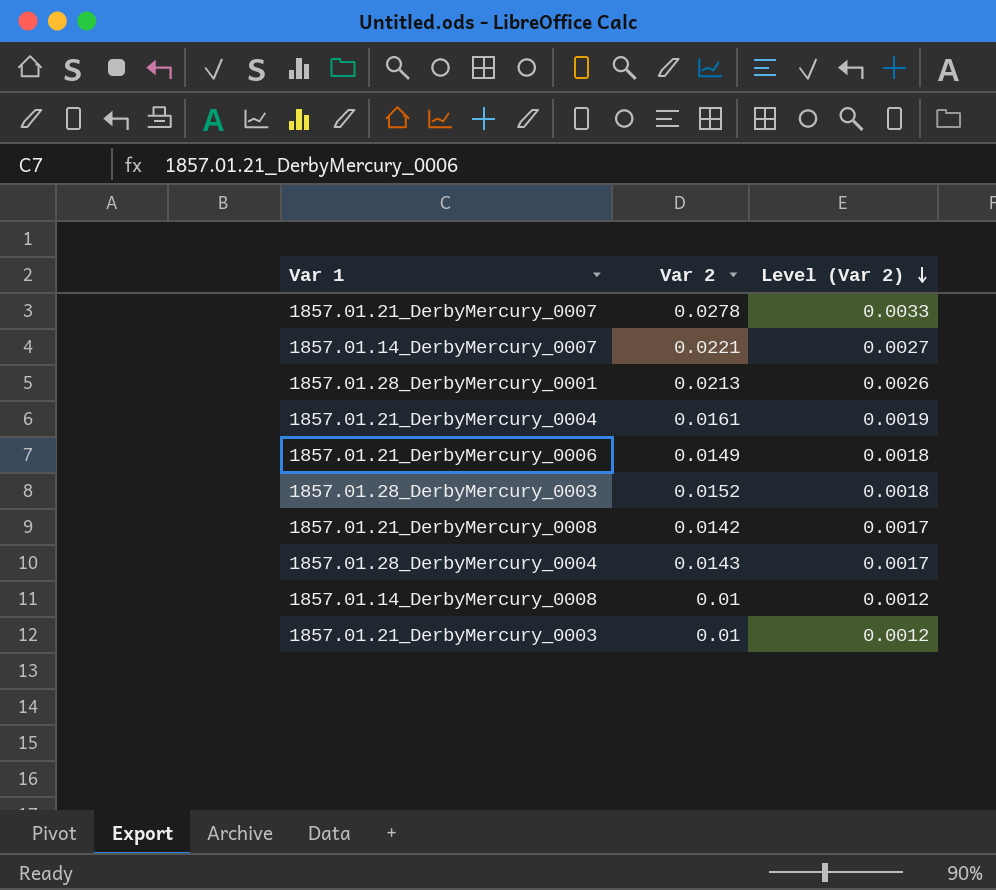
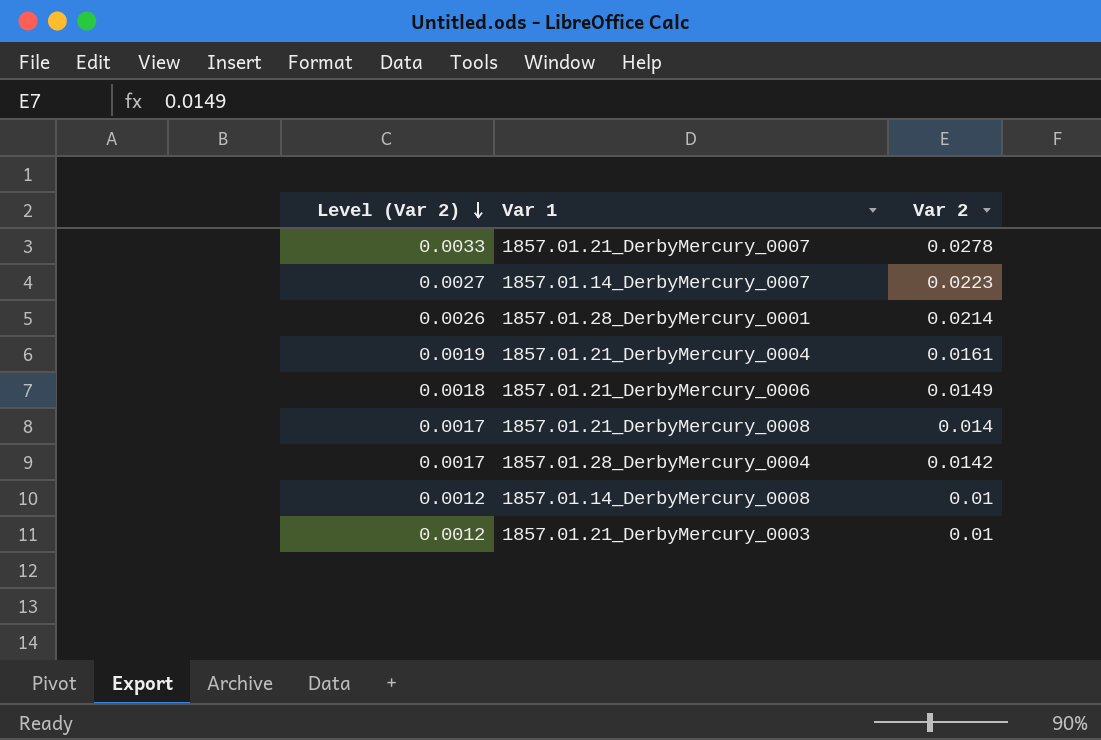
column Level (Var 2) | position: 3 -> 1
row 1857.01.28_DerbyMercury_0003: 0.0152 | 0.0018 -> none
1857.01.14_DerbyMercury_0007 | Var 2: 0.0221 -> 0.0223
1857.01.28_DerbyMercury_0001 | Var 2: 0.0213 -> 0.0214
1857.01.21_DerbyMercury_0008 | Var 2: 0.0142 -> 0.014
1857.01.28_DerbyMercury_0004 | Var 2: 0.0143 -> 0.0142

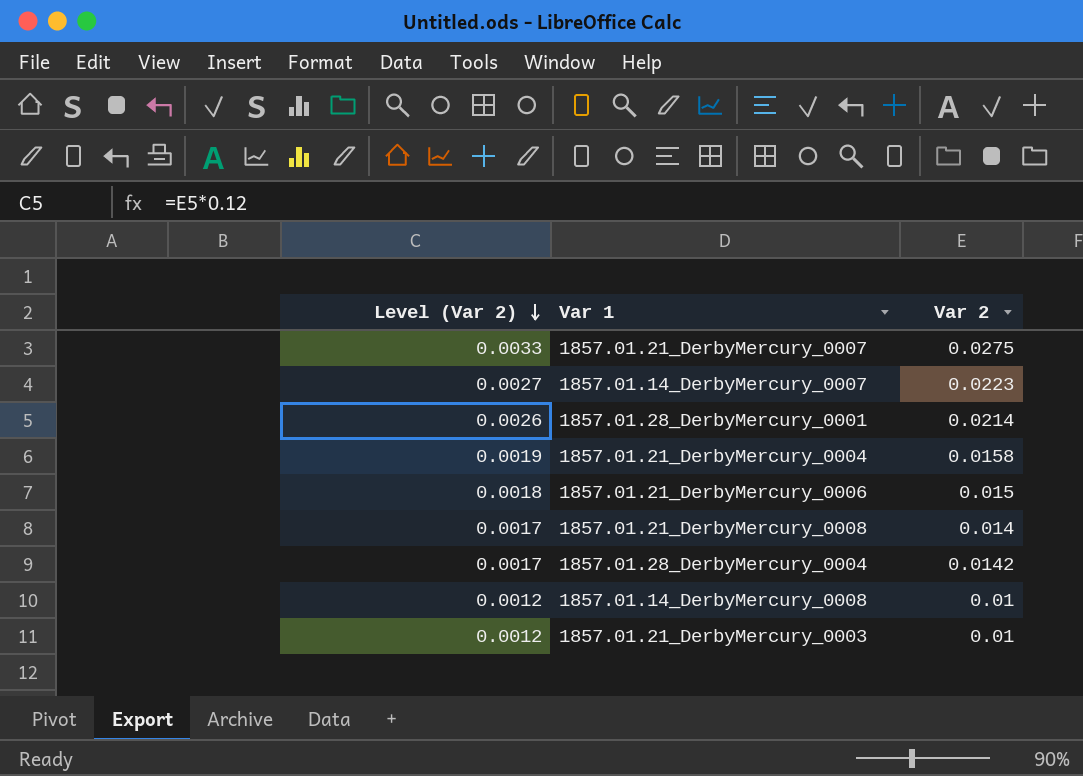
1857.01.21_DerbyMercury_0007 | Var 2: 0.0278 -> 0.0275
1857.01.21_DerbyMercury_0004 | Var 2: 0.0161 -> 0.0158
1857.01.21_DerbyMercury_0006 | Var 2: 0.0149 -> 0.015

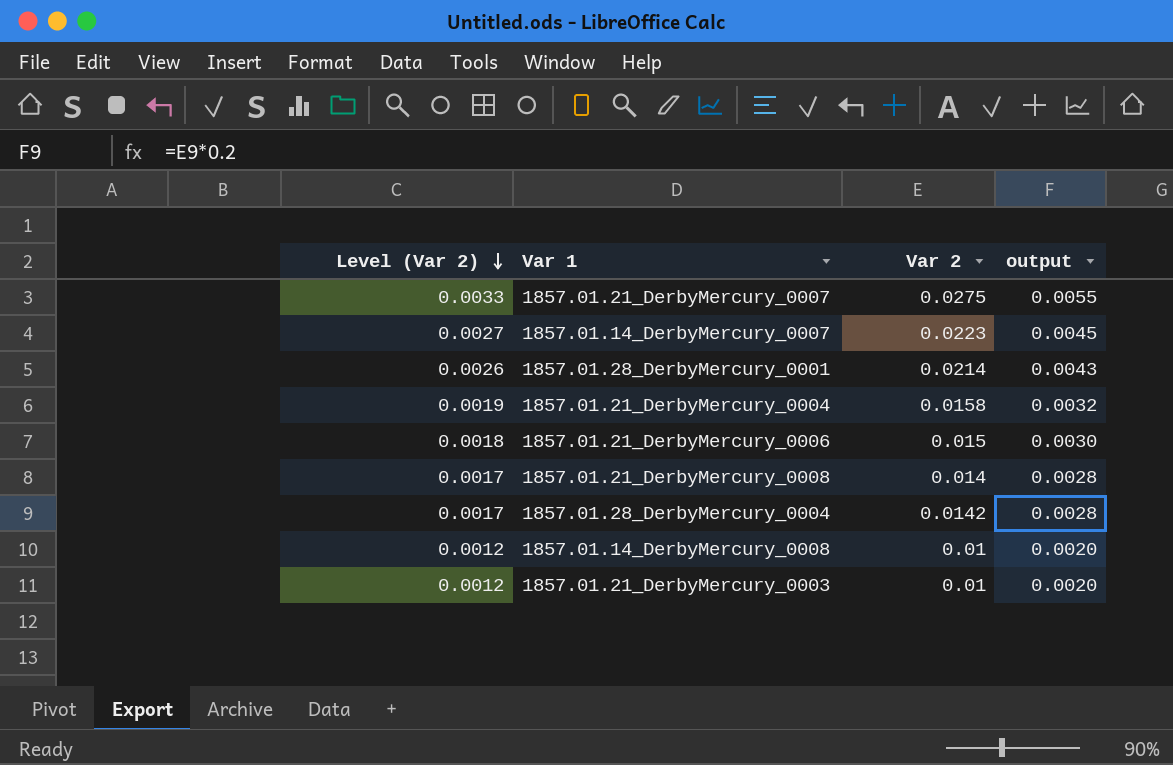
column output | formula: none -> [Var 2] * 0.2

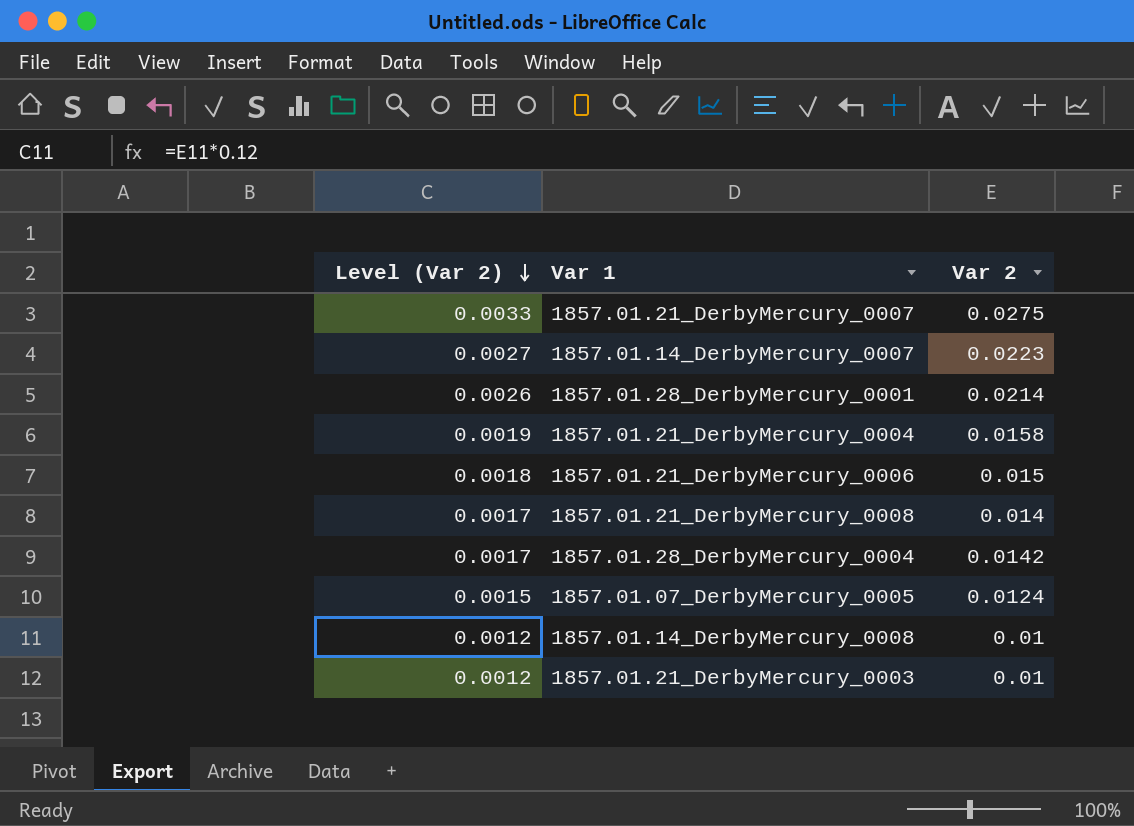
column output | formula: [Var 2] * 0.2 -> none
row 1857.01.07_DerbyMercury_0005: none -> 0.0015 | 0.0124

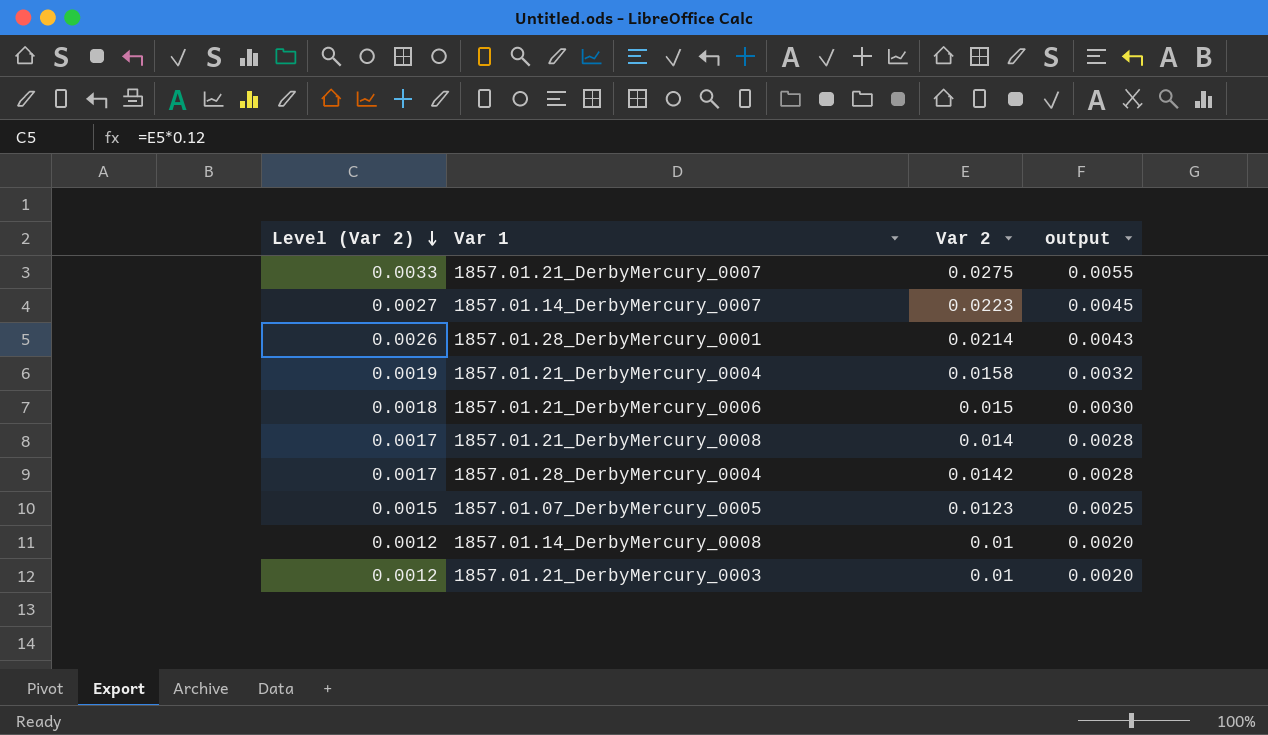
column output | formula: none -> [Var 2] * 0.2
1857.01.07_DerbyMercury_0005 | Var 2: 0.0124 -> 0.0123

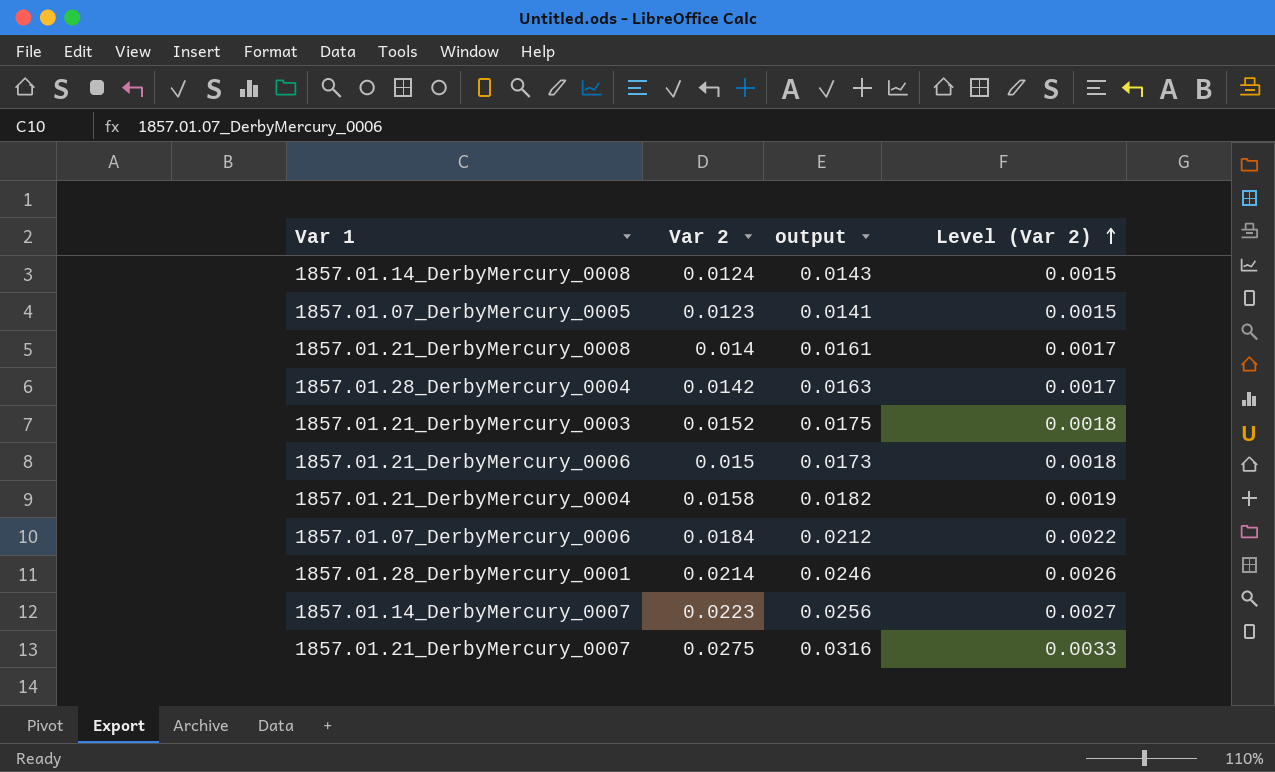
row order: Level (Var 2) descending -> Level (Var 2) ascending
column output | formula: [Var 2] * 0.2 -> [Var 2] * 1.15
column Level (Var 2) | position: 1 -> 4
1857.01.14_DerbyMercury_0008 | Var 2: 0.01 -> 0.0124
1857.01.14_DerbyMercury_0008 | Level (Var 2): 0.0012 -> 0.0015
1857.01.21_DerbyMercury_0003 | Var 2: 0.01 -> 0.0152
1857.01.21_DerbyMercury_0003 | Level (Var 2): 0.0012 -> 0.0018
row 1857.01.07_DerbyMercury_0006: none -> 0.0184 | 0.0212 | 0.0022

